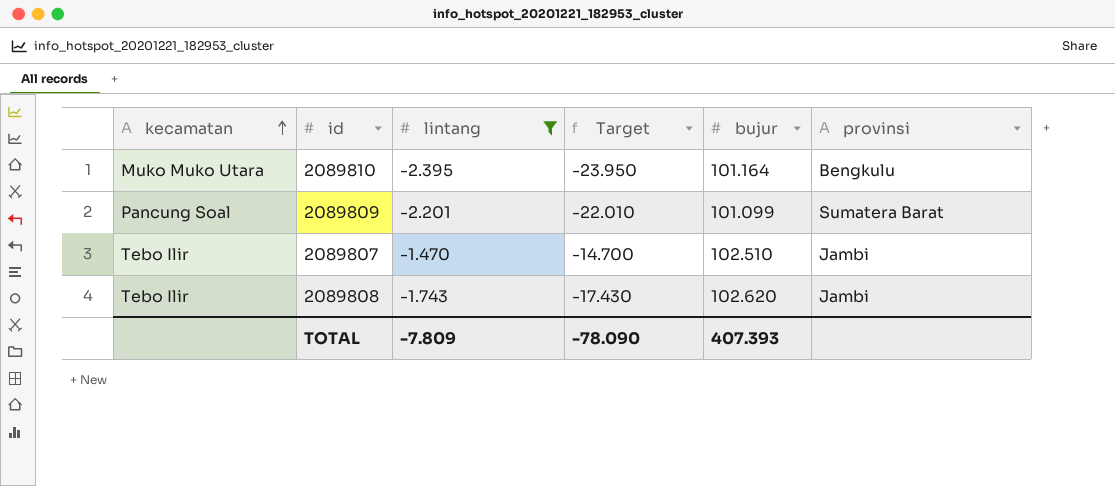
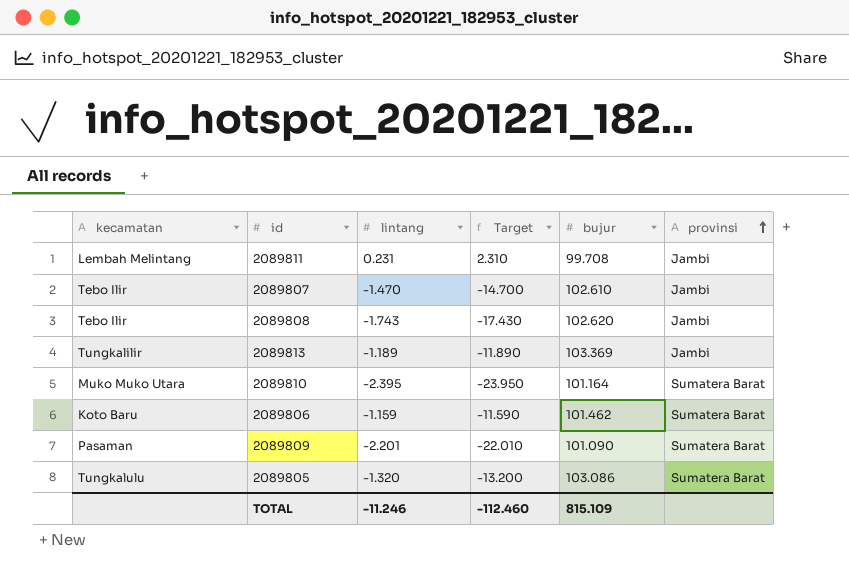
filter: lintang <= -1.470 -> none
row order: kecamatan ascending -> provinsi ascending
2089807 | bujur: 102.510 -> 102.610
2089810 | provinsi: Bengkulu -> Sumatera Barat
2089809 | kecamatan: Pancung Soal -> Pasaman
2089809 | bujur: 101.099 -> 101.090
TOTAL | lintang: -7.809 -> -11.246
TOTAL | Target: -78.090 -> -112.460
TOTAL | bujur: 407.393 -> 815.109

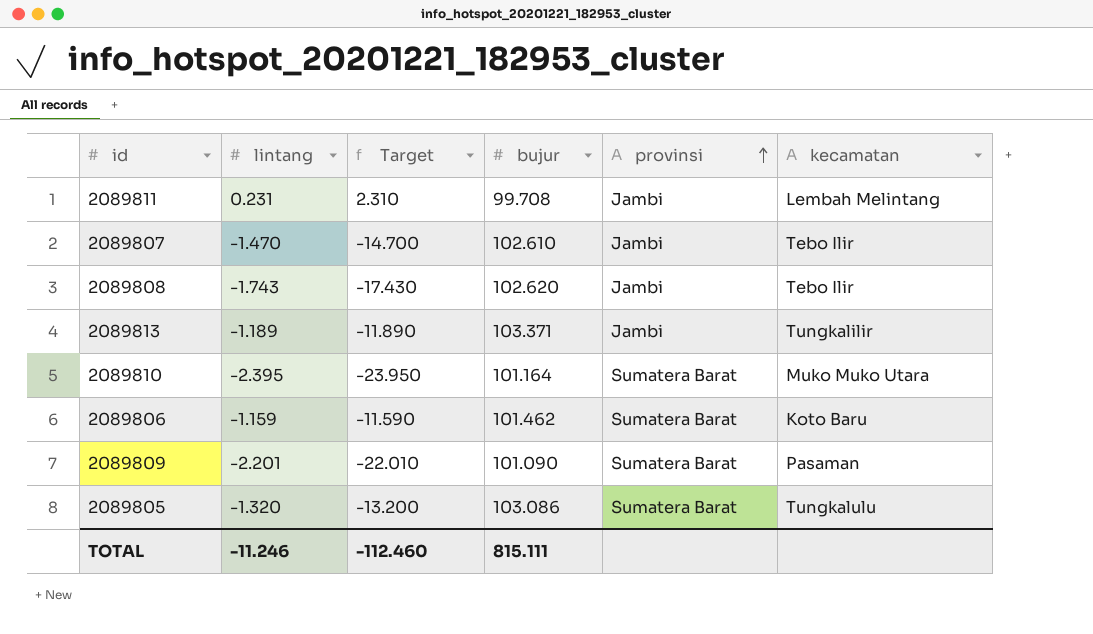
column kecamatan | position: 1 -> 6
2089813 | bujur: 103.369 -> 103.371
TOTAL | bujur: 815.109 -> 815.111

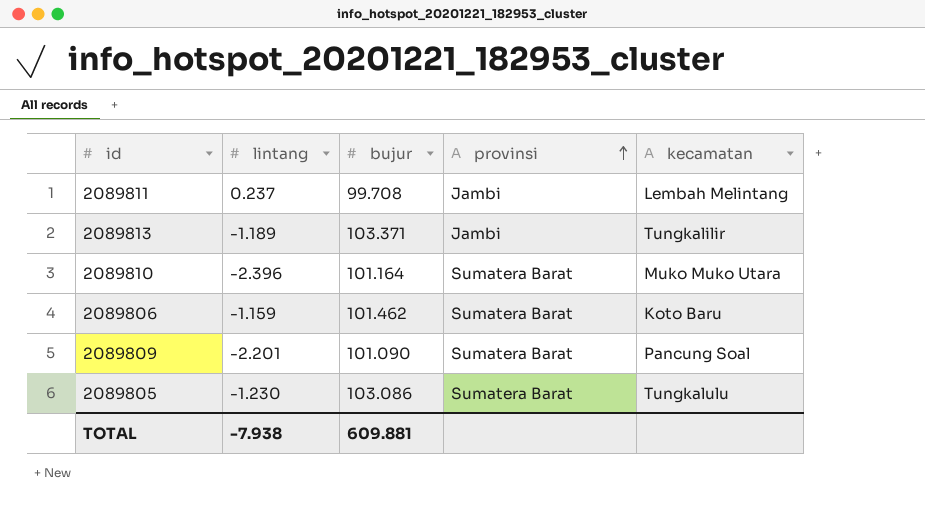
column Target | formula: [lintang] * 10 -> none
row 2089807: -1.470 | -14.700 | 102.610 | Jambi | Tebo Ilir -> none
row 2089808: -1.743 | -17.430 | 102.620 | Jambi | Tebo Ilir -> none
2089811 | lintang: 0.231 -> 0.237
2089810 | lintang: -2.395 -> -2.396
2089809 | kecamatan: Pasaman -> Pancung Soal
2089805 | lintang: -1.320 -> -1.230
TOTAL | lintang: -11.246 -> -7.938
TOTAL | bujur: 815.111 -> 609.881

